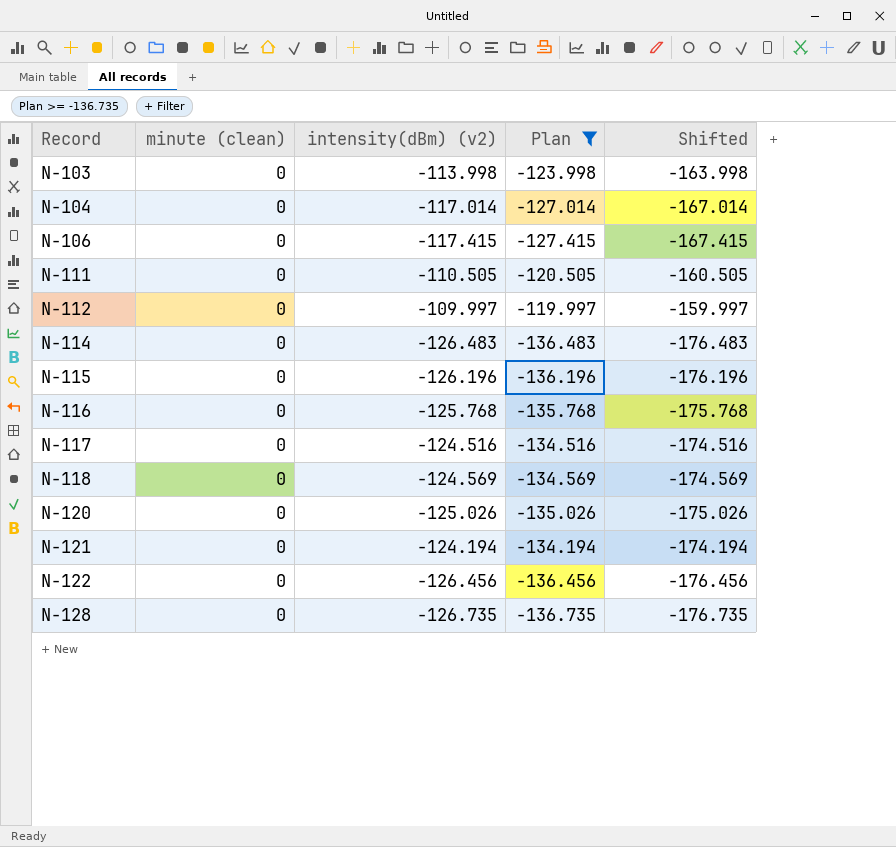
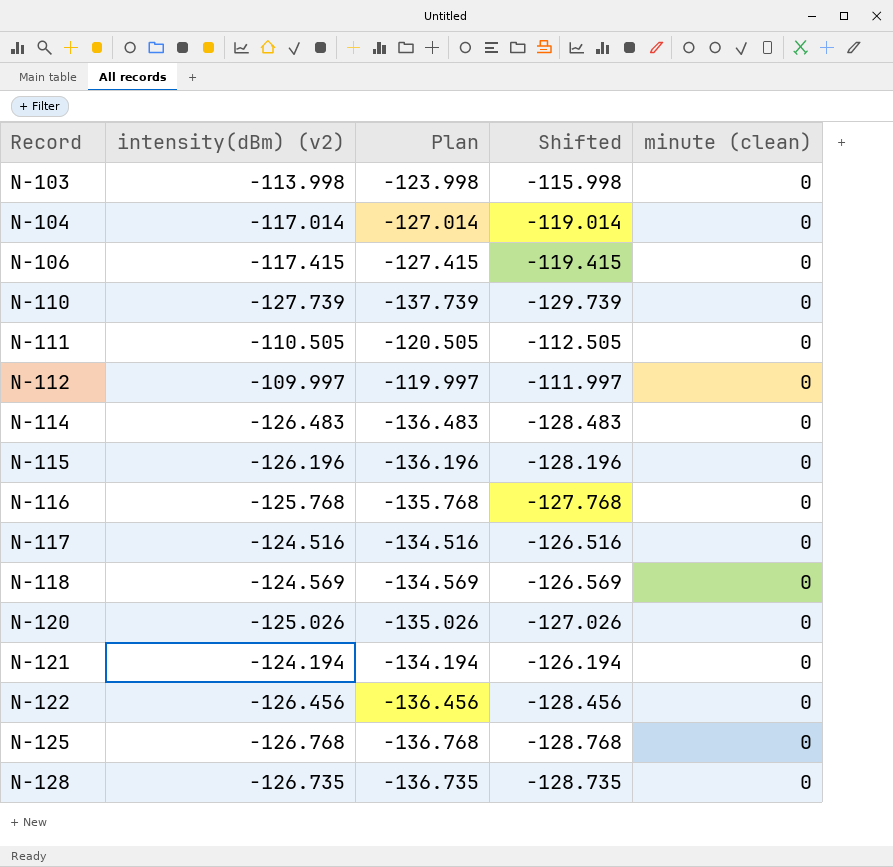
filter: Plan >= -136.735 -> none
column Shifted | formula: [intensity(dBm) (v2)] - 50 -> [intensity(dBm) (v2)] - 2
column minute (clean) | position: 2 -> 5

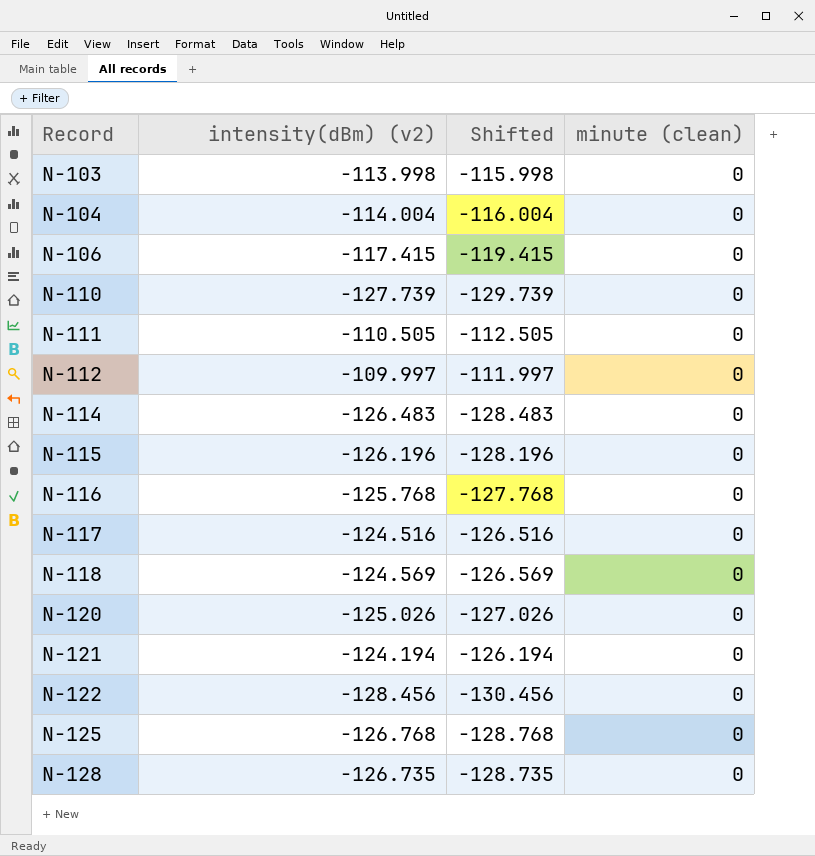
column Plan | formula: [intensity(dBm) (v2)] - 10 -> none
N-104 | intensity(dBm) (v2): -117.014 -> -114.004
N-104 | Shifted: -119.014 -> -116.004
N-122 | intensity(dBm) (v2): -126.456 -> -128.456
N-122 | Shifted: -128.456 -> -130.456

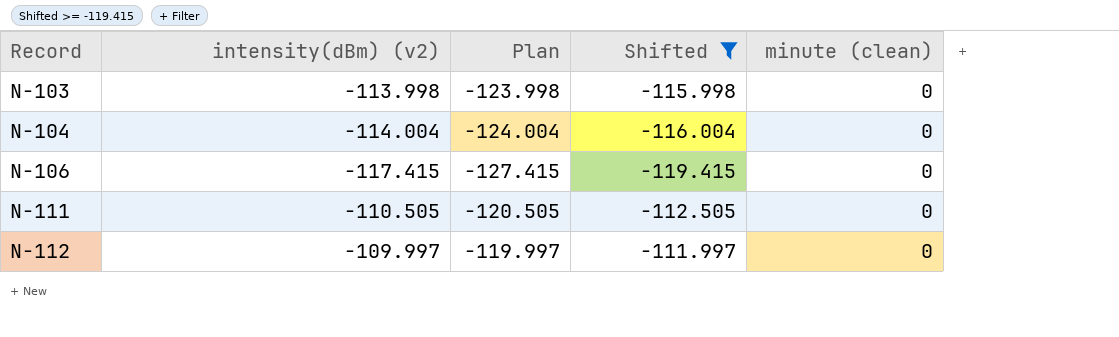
filter: none -> Shifted >= -119.415
column Plan | formula: none -> [intensity(dBm) (v2)] - 10

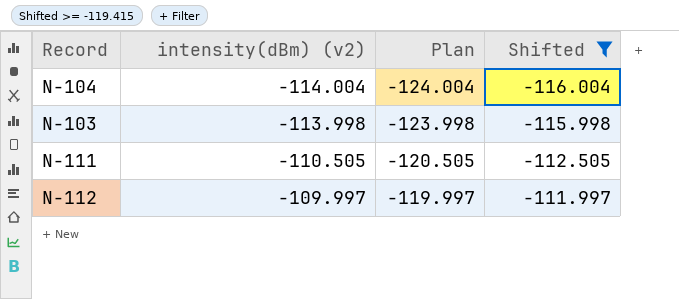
row order: Record ascending -> intensity(dBm) (v2) ascending
column minute (clean) | position: 5 -> none
row N-106: -117.415 | -127.415 | -119.415 | 0 -> none

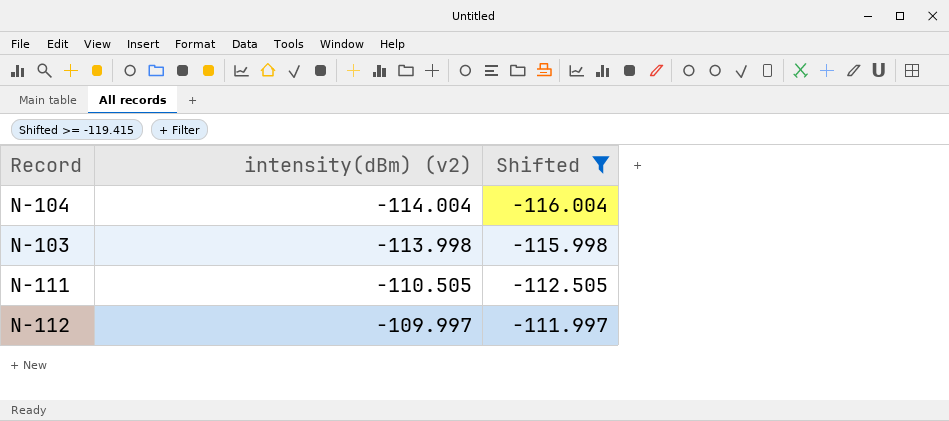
column Plan | formula: [intensity(dBm) (v2)] - 10 -> none

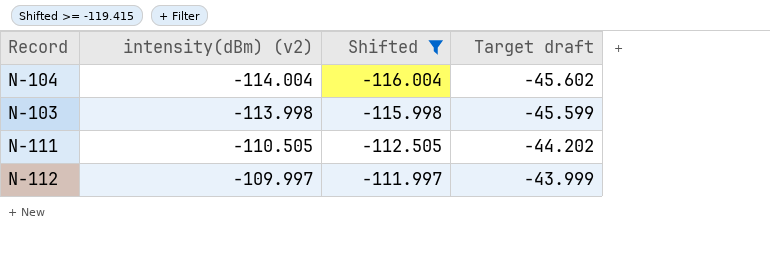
column Target draft | formula: none -> [intensity(dBm) (v2)] * 0.4

